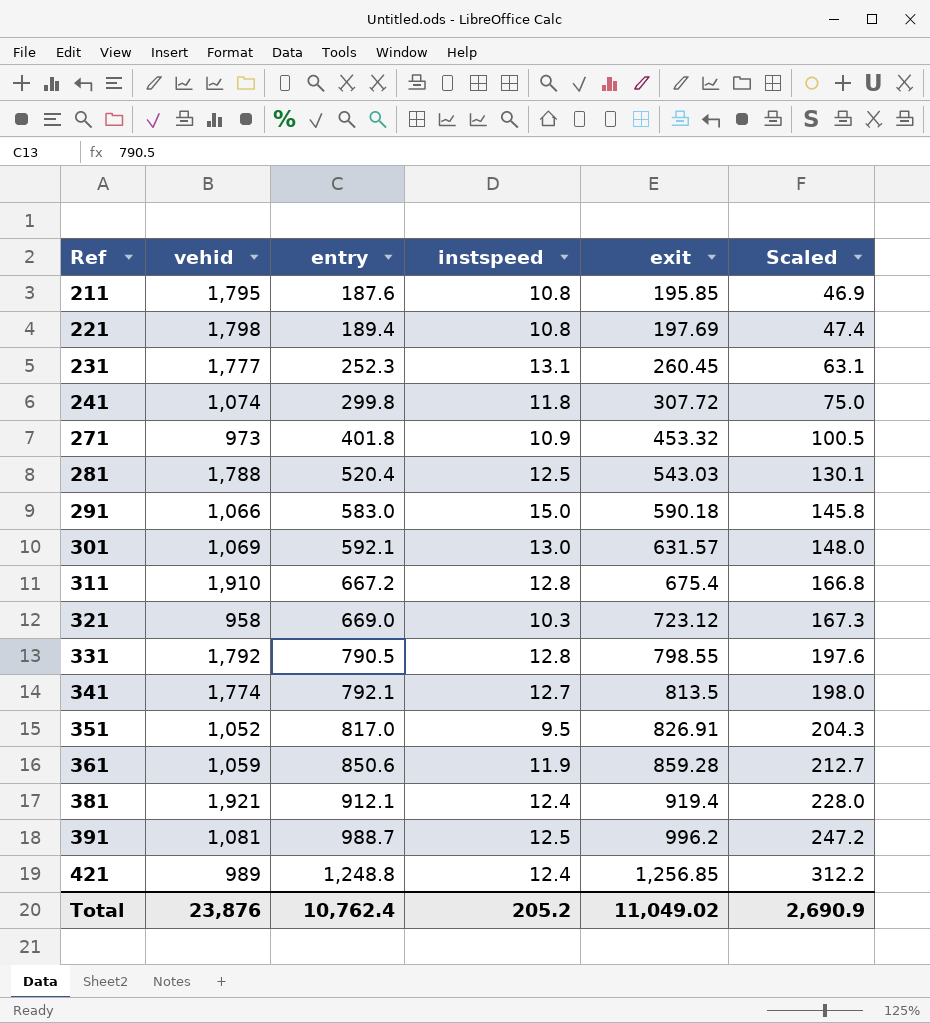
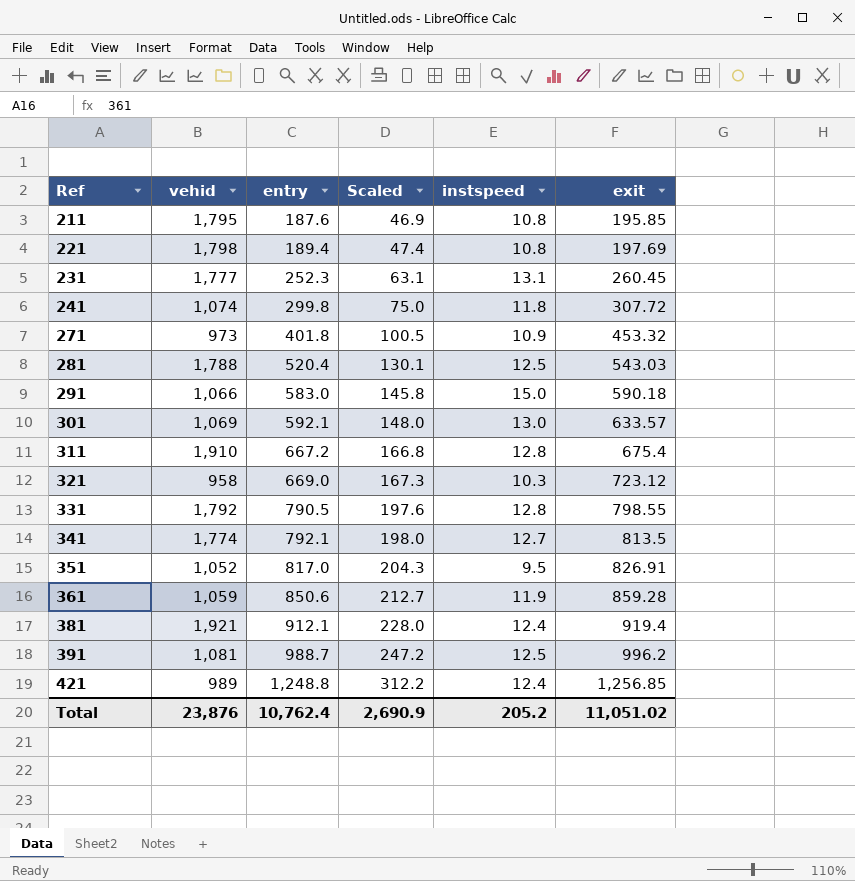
column Scaled | position: 6 -> 4
301 | exit: 631.57 -> 633.57
Total | exit: 11,049.02 -> 11,051.02

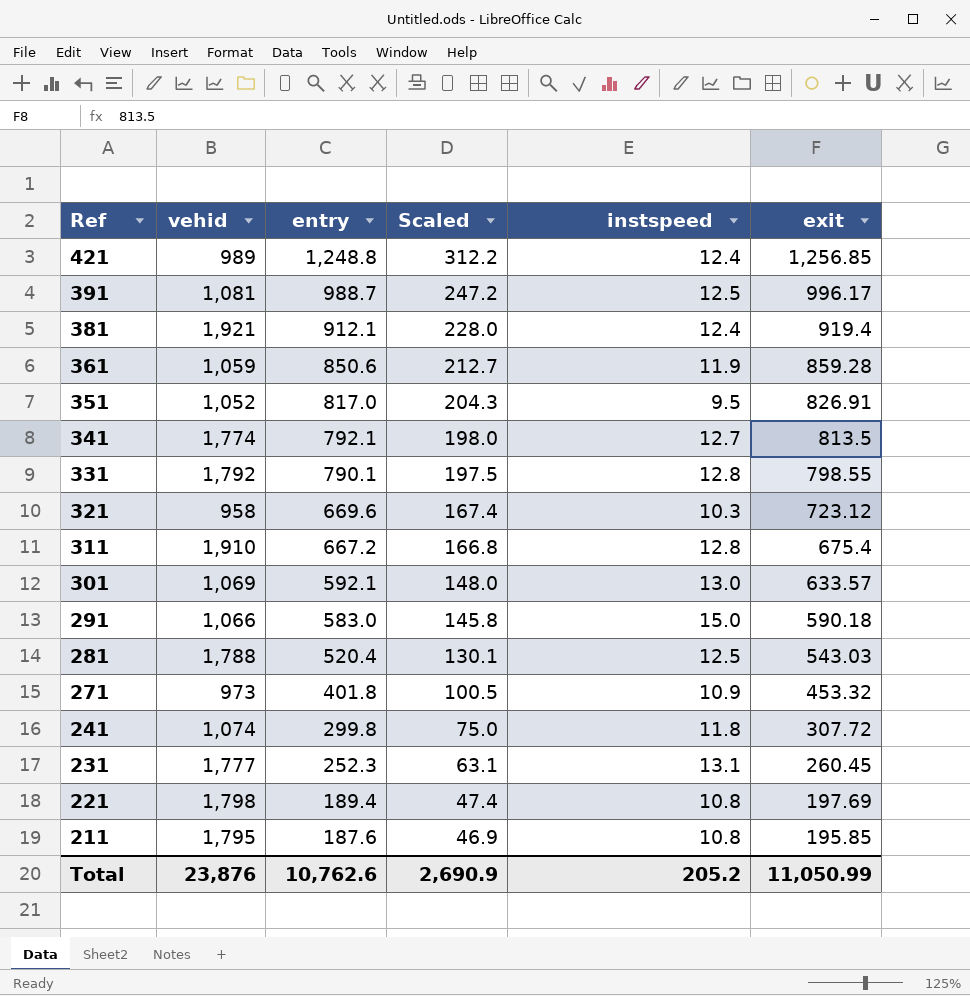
row order: Ref ascending -> Ref descending
391 | exit: 996.2 -> 996.17
331 | entry: 790.5 -> 790.1
331 | Scaled: 197.6 -> 197.5
321 | entry: 669.0 -> 669.6
321 | Scaled: 167.3 -> 167.4
Total | entry: 10,762.4 -> 10,762.6
Total | exit: 11,051.02 -> 11,050.99

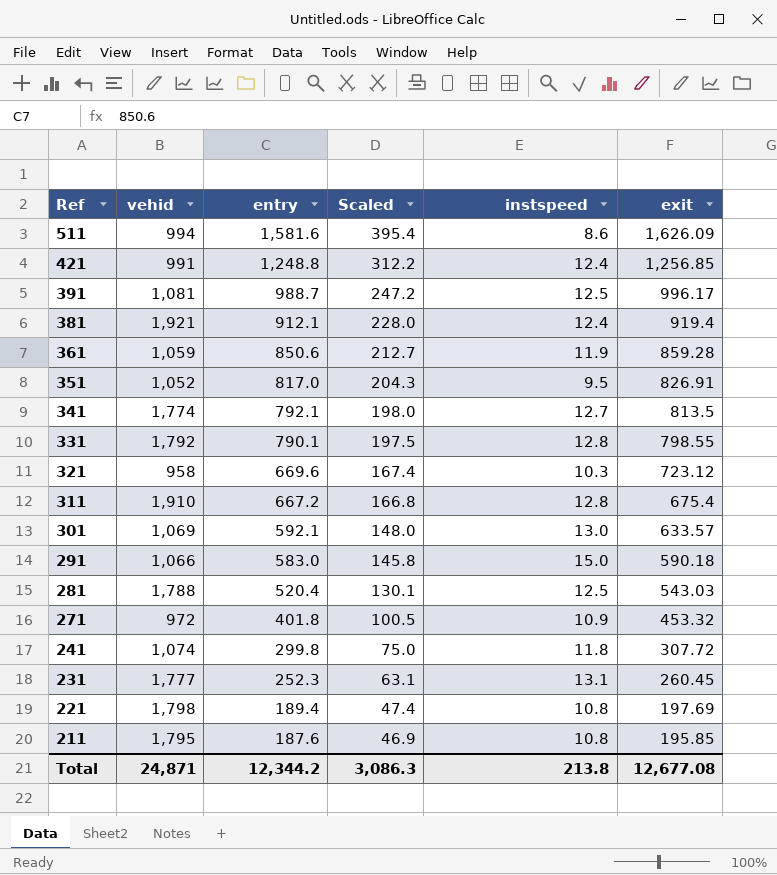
row 511: none -> 994 | 1,581.6 | 395.4 | 8.6 | 1,626.09
421 | vehid: 989 -> 991
271 | vehid: 973 -> 972
Total | vehid: 23,876 -> 24,871
Total | entry: 10,762.6 -> 12,344.2
Total | Scaled: 2,690.9 -> 3,086.3
Total | instspeed: 205.2 -> 213.8
Total | exit: 11,050.99 -> 12,677.08

